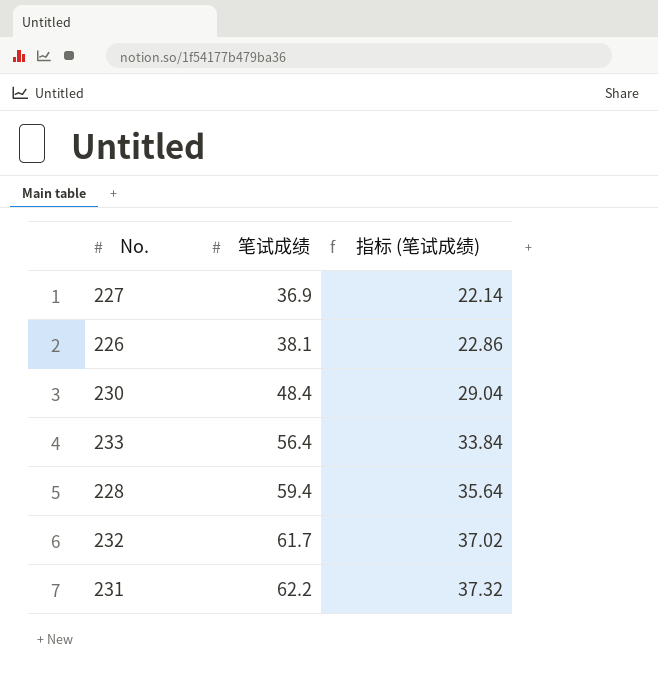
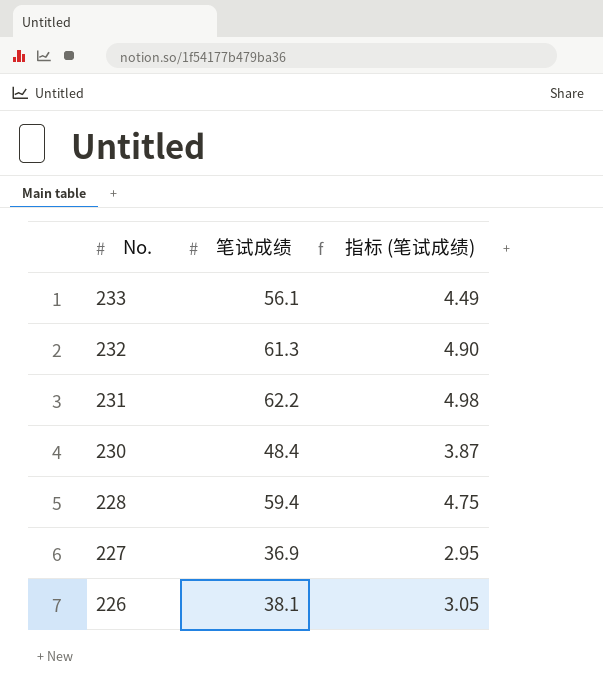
row order: 笔试成绩 ascending -> No. descending
column 指标 (笔试成绩) | formula: [笔试成绩] * 0.6 -> [笔试成绩] * 0.08
233 | 笔试成绩: 56.4 -> 56.1
232 | 笔试成绩: 61.7 -> 61.3

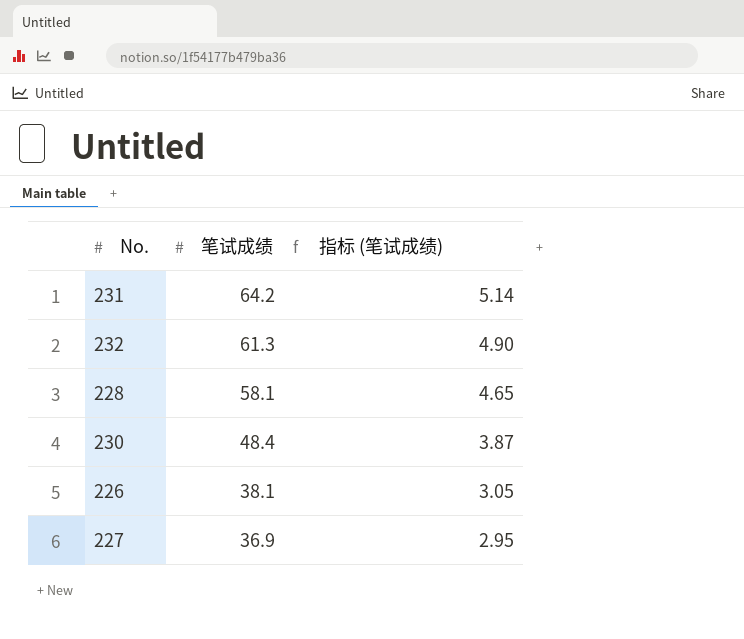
row order: No. descending -> 笔试成绩 descending
row 233: 56.1 | 4.49 -> none
231 | 笔试成绩: 62.2 -> 64.2
231 | 指标 (笔试成绩): 4.98 -> 5.14
228 | 笔试成绩: 59.4 -> 58.1
228 | 指标 (笔试成绩): 4.75 -> 4.65

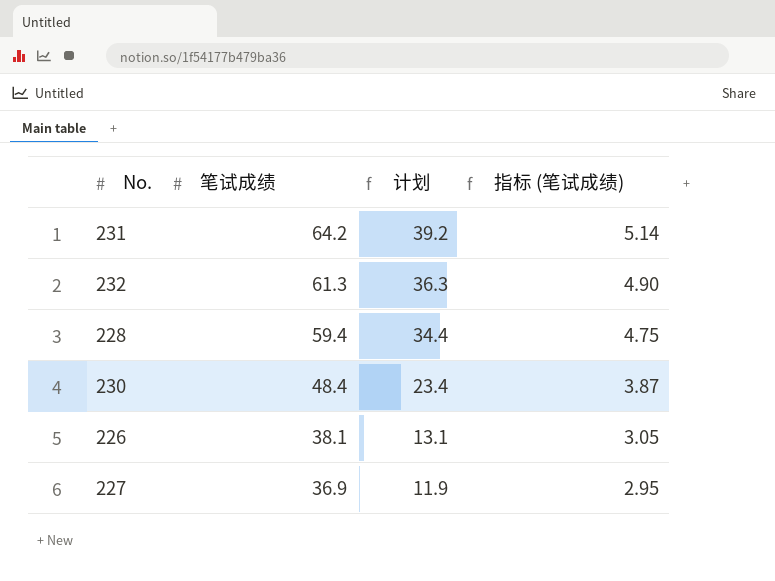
column 计划 | formula: none -> [笔试成绩] - 25
228 | 笔试成绩: 58.1 -> 59.4
228 | 指标 (笔试成绩): 4.65 -> 4.75

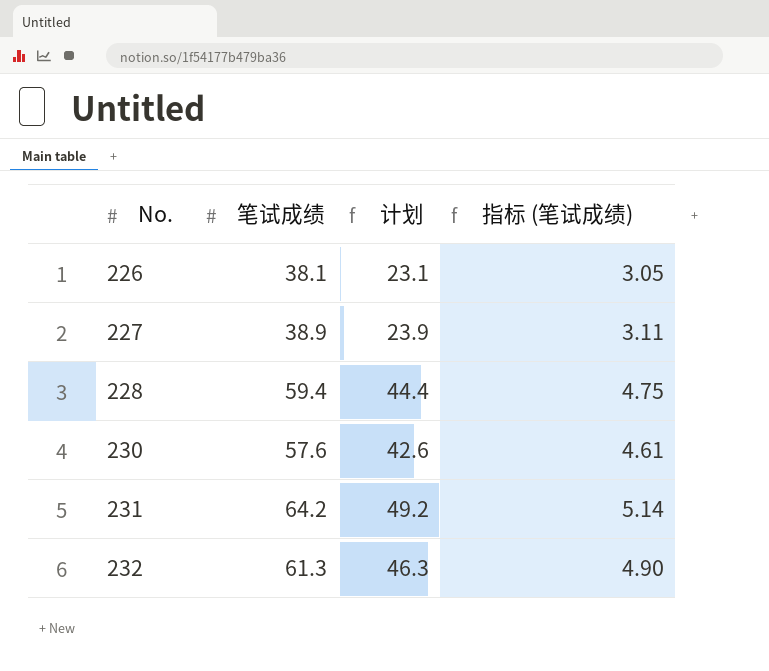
row order: 笔试成绩 descending -> No. ascending
column 计划 | formula: [笔试成绩] - 25 -> [笔试成绩] - 15
227 | 笔试成绩: 36.9 -> 38.9
227 | 指标 (笔试成绩): 2.95 -> 3.11
230 | 笔试成绩: 48.4 -> 57.6
230 | 指标 (笔试成绩): 3.87 -> 4.61

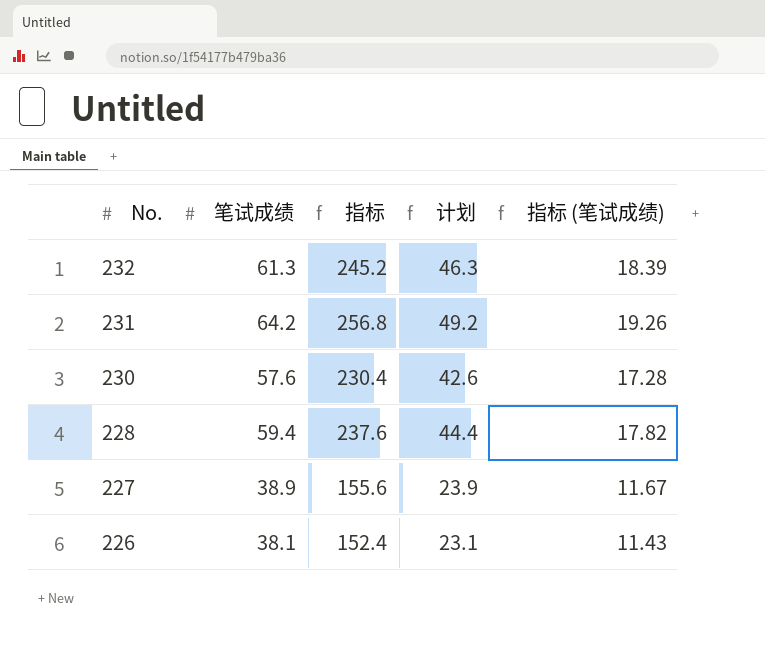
row order: No. ascending -> No. descending
column 指标 | formula: none -> [笔试成绩] * 4
column 指标 (笔试成绩) | formula: [笔试成绩] * 0.08 -> [笔试成绩] * 0.3

